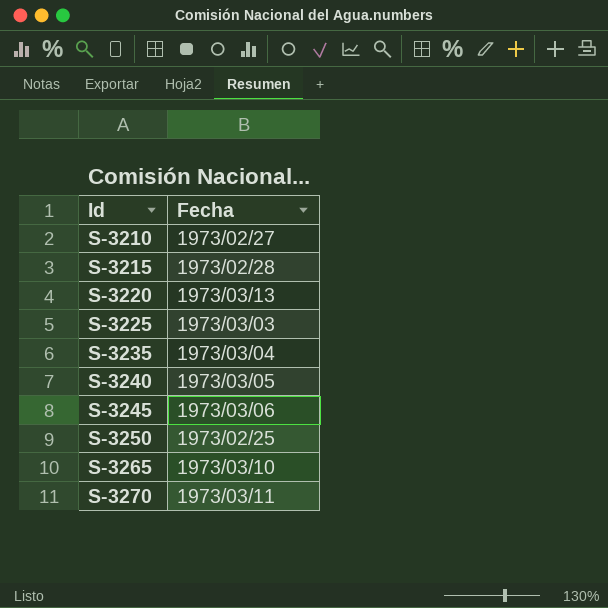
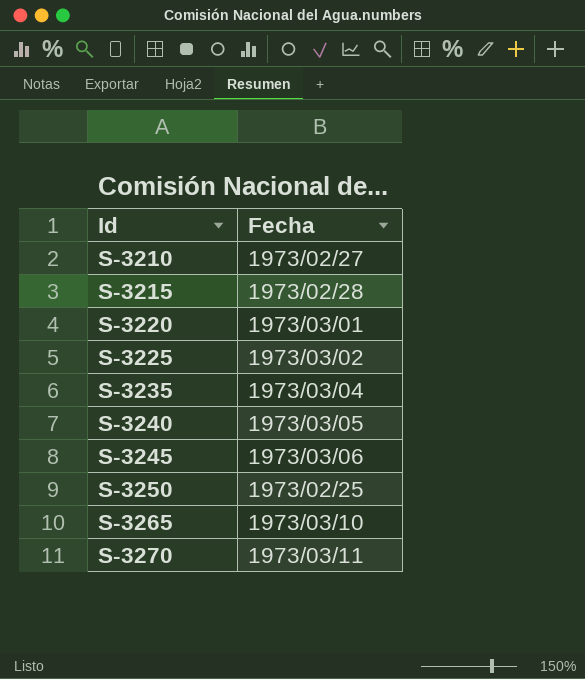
S-3220 | Fecha: 1973/03/13 -> 1973/03/01
S-3225 | Fecha: 1973/03/03 -> 1973/03/02

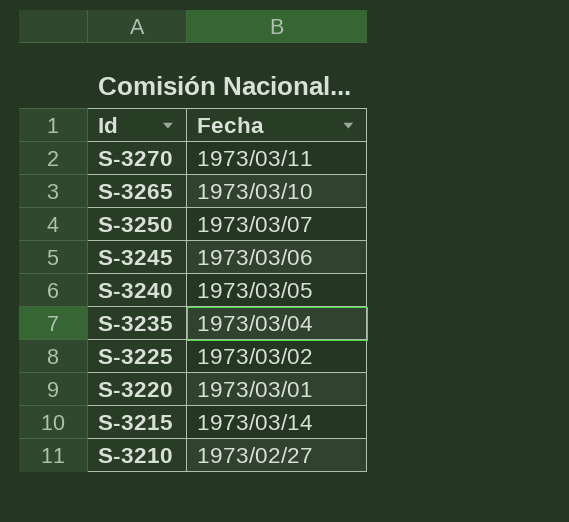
row order: Id ascending -> Id descending
S-3250 | Fecha: 1973/02/25 -> 1973/03/07
S-3215 | Fecha: 1973/02/28 -> 1973/03/14

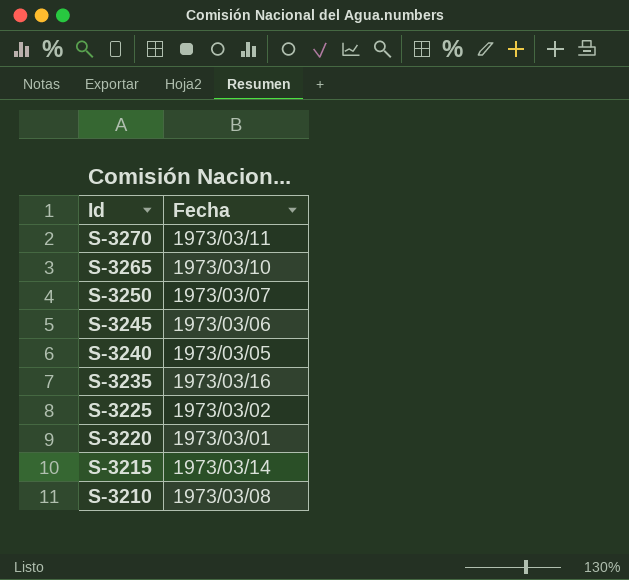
S-3235 | Fecha: 1973/03/04 -> 1973/03/16
S-3210 | Fecha: 1973/02/27 -> 1973/03/08

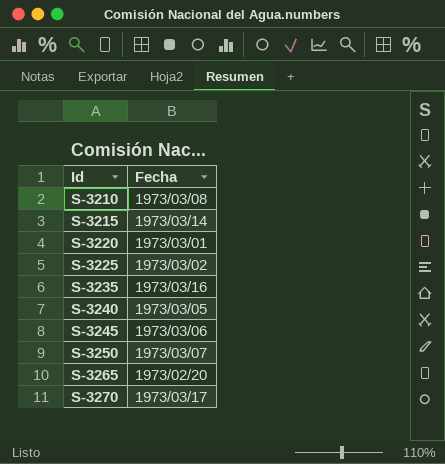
row order: Id descending -> Id ascending
S-3265 | Fecha: 1973/03/10 -> 1973/02/20
S-3270 | Fecha: 1973/03/11 -> 1973/03/17

